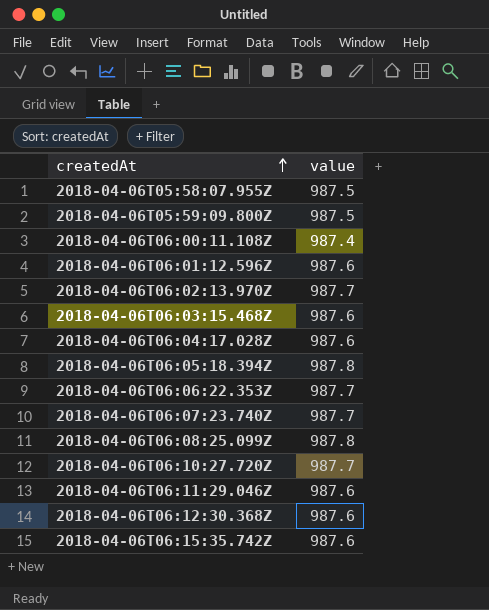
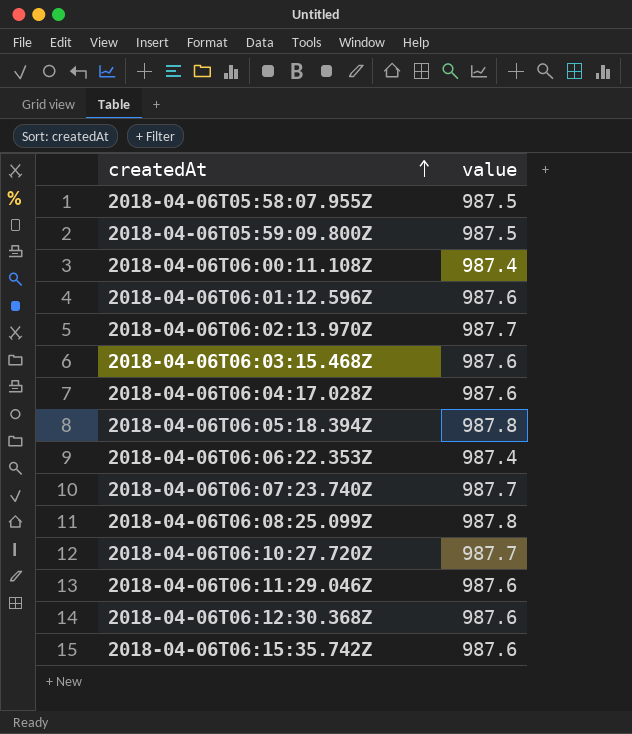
2018-04-06T06:06:22.353Z | value: 987.7 -> 987.4

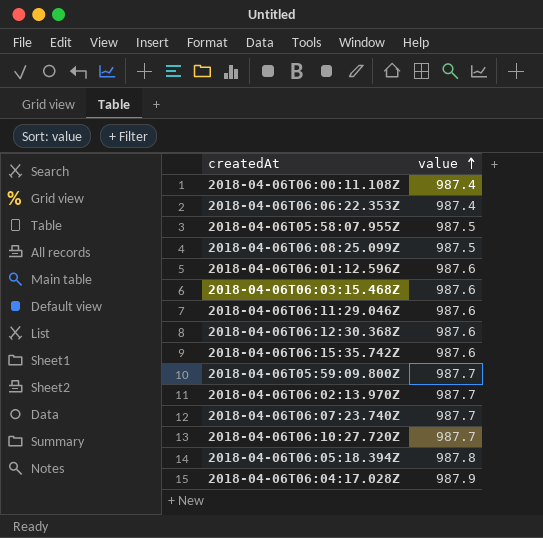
row order: createdAt ascending -> value ascending
2018-04-06T06:08:25.099Z | value: 987.8 -> 987.5
2018-04-06T05:59:09.800Z | value: 987.5 -> 987.7
2018-04-06T06:04:17.028Z | value: 987.6 -> 987.9

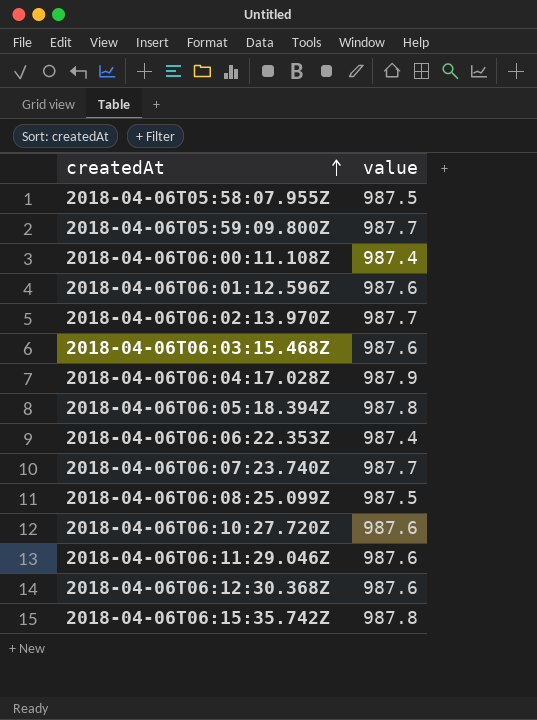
row order: value ascending -> createdAt ascending
2018-04-06T06:10:27.720Z | value: 987.7 -> 987.6
2018-04-06T06:15:35.742Z | value: 987.6 -> 987.8

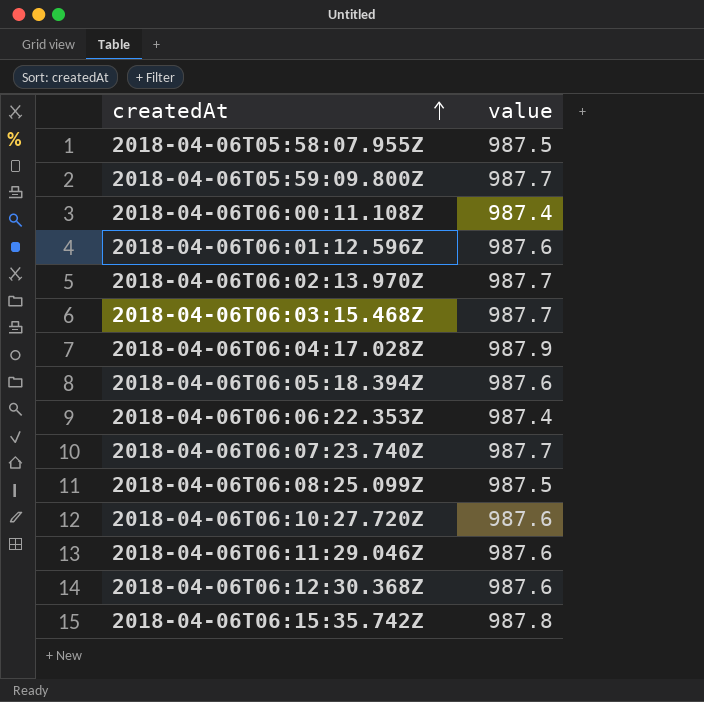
2018-04-06T06:03:15.468Z | value: 987.6 -> 987.7
2018-04-06T06:05:18.394Z | value: 987.8 -> 987.6

